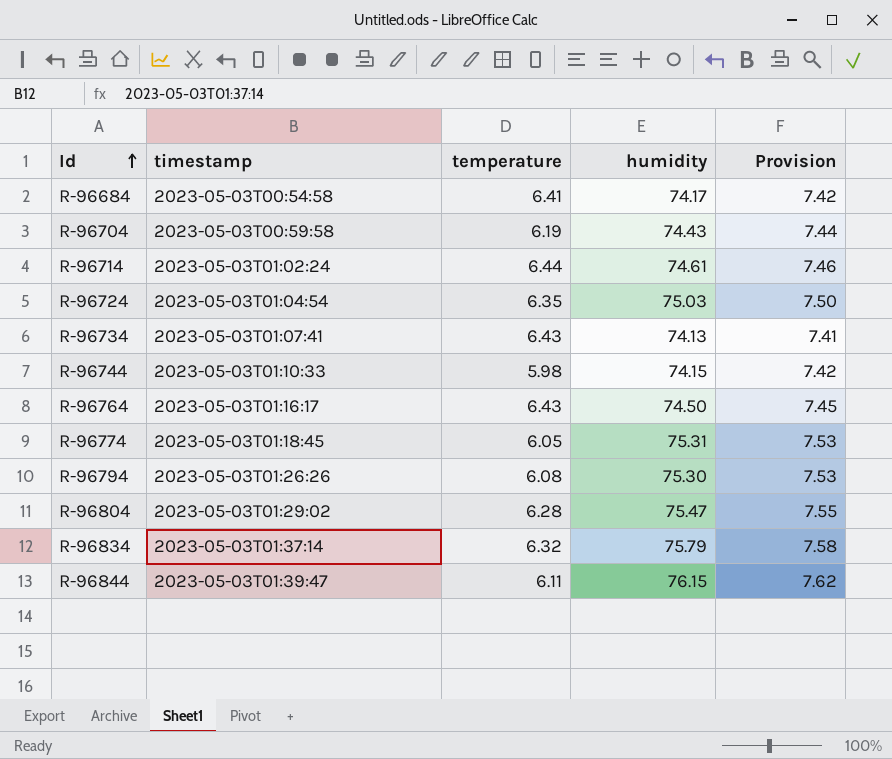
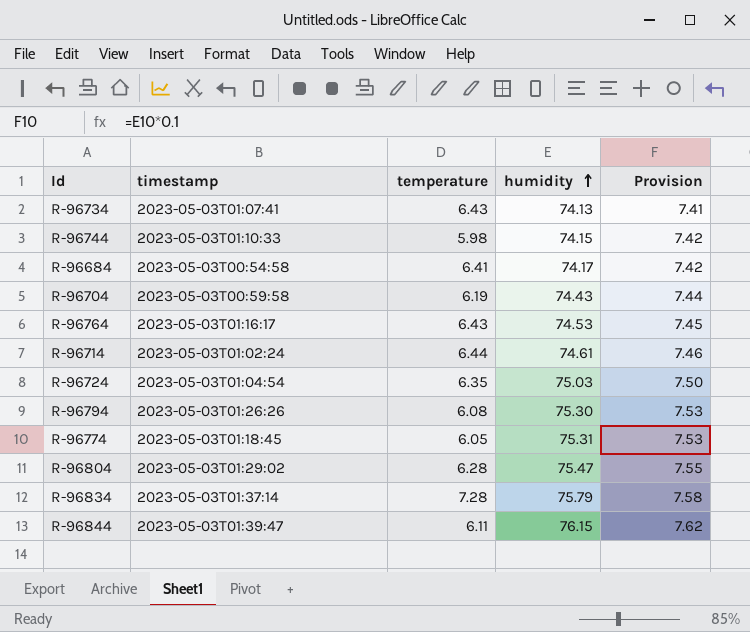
row order: Id ascending -> humidity ascending
R-96764 | humidity: 74.50 -> 74.53
R-96834 | temperature: 6.32 -> 7.28

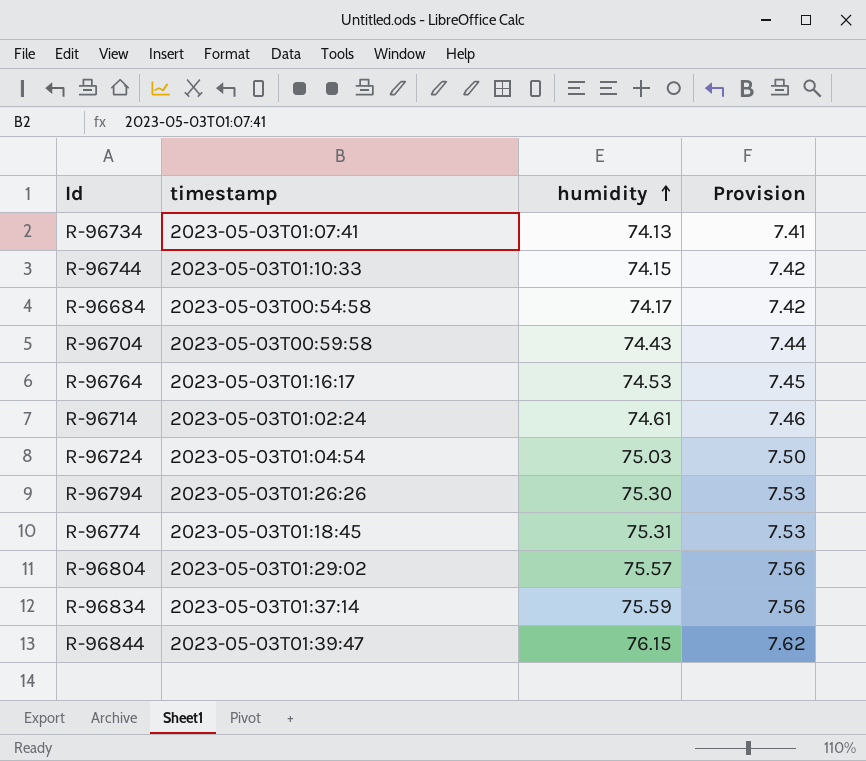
column temperature | position: 3 -> none
R-96804 | humidity: 75.47 -> 75.57
R-96804 | Provision: 7.55 -> 7.56
R-96834 | humidity: 75.79 -> 75.59
R-96834 | Provision: 7.58 -> 7.56

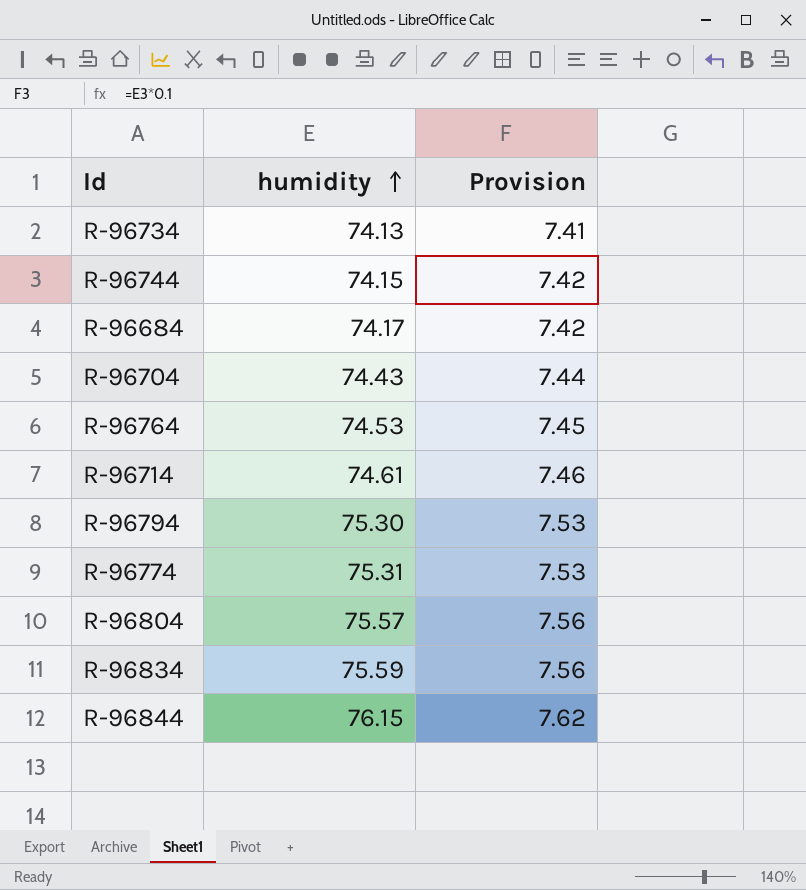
column timestamp | position: 2 -> none
row R-96724: 2023-05-03T01:04:54 | 75.03 | 7.50 -> none

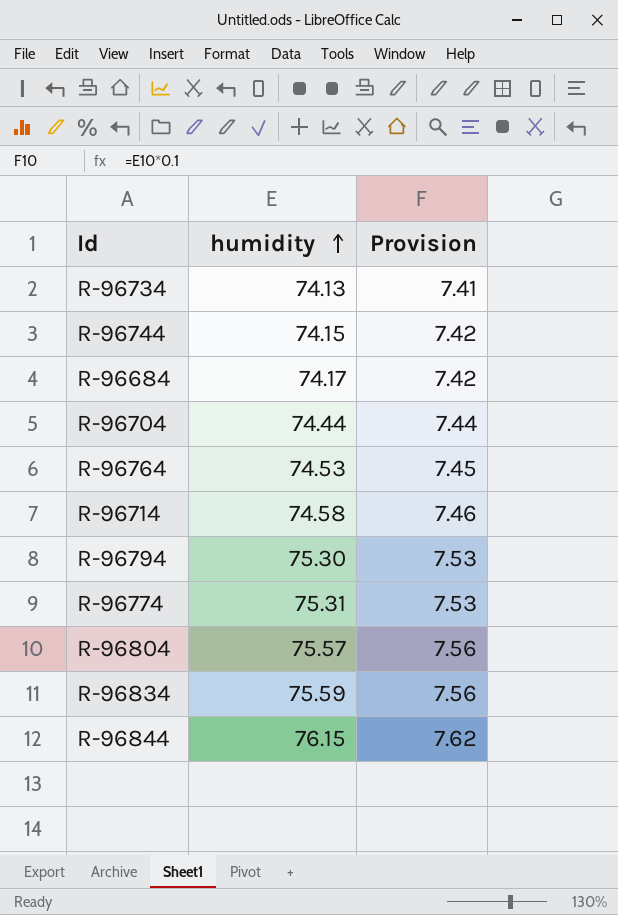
R-96704 | humidity: 74.43 -> 74.44
R-96714 | humidity: 74.61 -> 74.58

